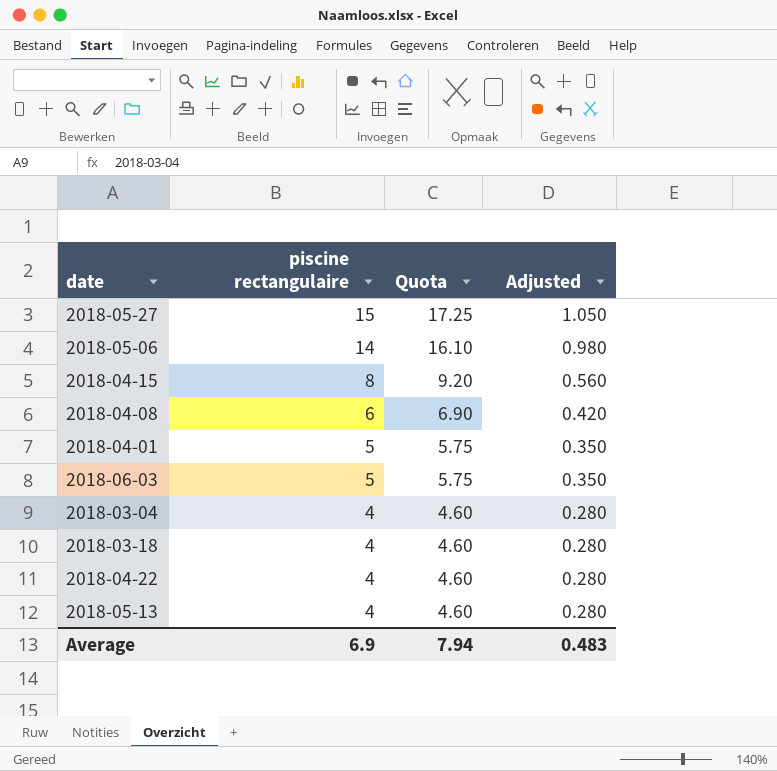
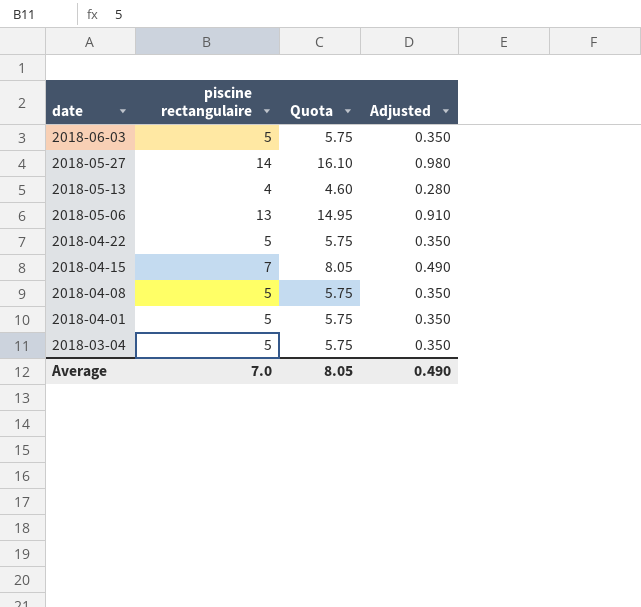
row order: piscine rectangulaire descending -> date descending
row 2018-03-18: 4 | 4.60 | 0.280 -> none
2018-05-27 | piscine rectangulaire: 15 -> 14
2018-05-27 | Quota: 17.25 -> 16.10
2018-05-27 | Adjusted: 1.050 -> 0.980
2018-05-06 | piscine rectangulaire: 14 -> 13
2018-05-06 | Quota: 16.10 -> 14.95
2018-05-06 | Adjusted: 0.980 -> 0.910
2018-04-22 | piscine rectangulaire: 4 -> 5
2018-04-22 | Quota: 4.60 -> 5.75
2018-04-22 | Adjusted: 0.280 -> 0.350
2018-04-15 | piscine rectangulaire: 8 -> 7
2018-04-15 | Quota: 9.20 -> 8.05
2018-04-15 | Adjusted: 0.560 -> 0.490
2018-04-08 | piscine rectangulaire: 6 -> 5
2018-04-08 | Quota: 6.90 -> 5.75
2018-04-08 | Adjusted: 0.420 -> 0.350
2018-03-04 | piscine rectangulaire: 4 -> 5
2018-03-04 | Quota: 4.60 -> 5.75
2018-03-04 | Adjusted: 0.280 -> 0.350
Average | piscine rectangulaire: 6.9 -> 7.0
Average | Quota: 7.94 -> 8.05
Average | Adjusted: 0.483 -> 0.490

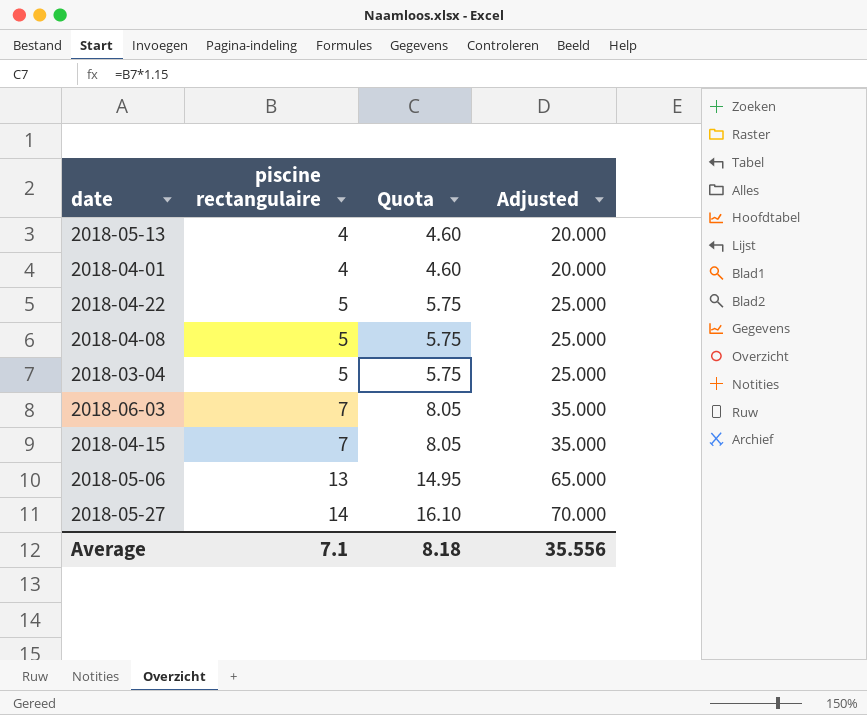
row order: date descending -> piscine rectangulaire ascending
column Adjusted | formula: [piscine rectangulaire] * 0.07 -> [piscine rectangulaire] * 5
2018-04-01 | piscine rectangulaire: 5 -> 4
2018-04-01 | Quota: 5.75 -> 4.60
2018-06-03 | piscine rectangulaire: 5 -> 7
2018-06-03 | Quota: 5.75 -> 8.05
Average | piscine rectangulaire: 7.0 -> 7.1
Average | Quota: 8.05 -> 8.18
Average | Adjusted: 0.490 -> 35.556

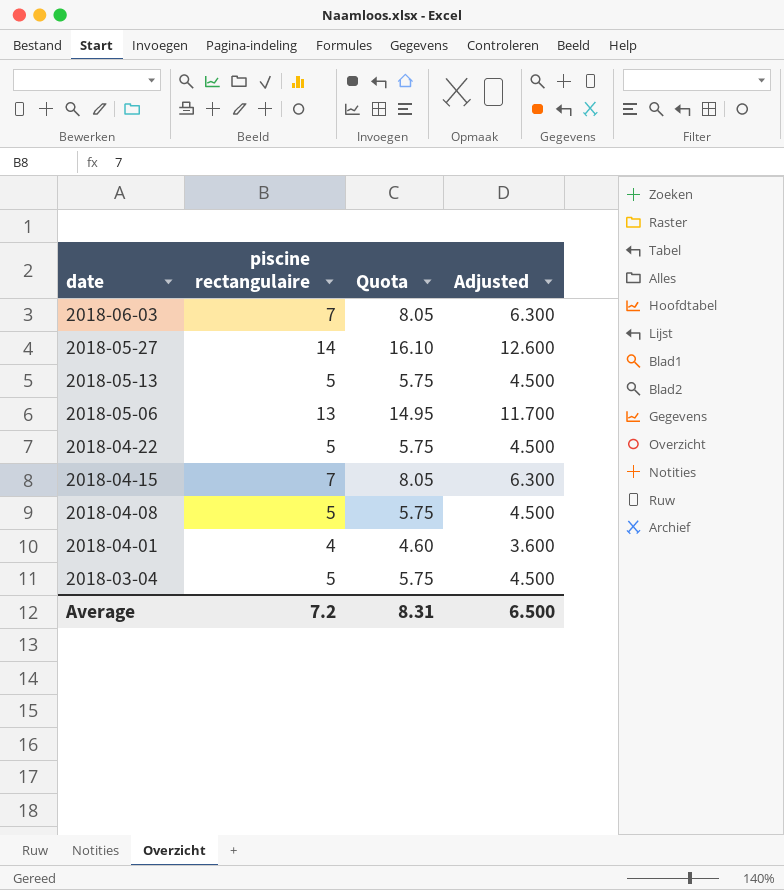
row order: piscine rectangulaire ascending -> date descending
column Adjusted | formula: [piscine rectangulaire] * 5 -> [piscine rectangulaire] * 0.9
2018-05-13 | piscine rectangulaire: 4 -> 5
2018-05-13 | Quota: 4.60 -> 5.75
Average | piscine rectangulaire: 7.1 -> 7.2
Average | Quota: 8.18 -> 8.31
Average | Adjusted: 35.556 -> 6.500

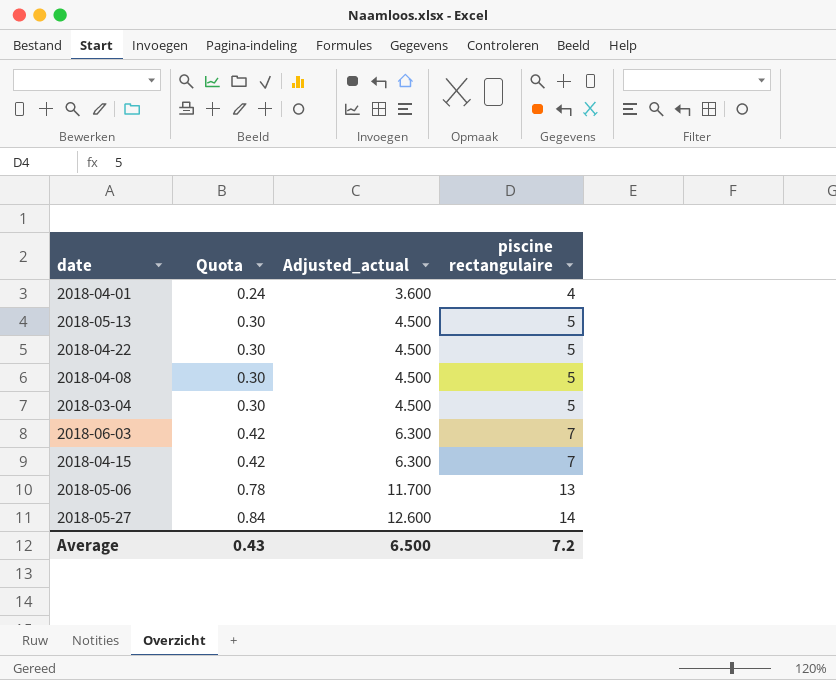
row order: date descending -> Quota ascending
column Quota | formula: [piscine rectangulaire] * 1.15 -> [piscine rectangulaire] * 0.06
column name: Adjusted -> Adjusted_actual
column piscine rectangulaire | position: 2 -> 4
Average | Quota: 8.31 -> 0.43

